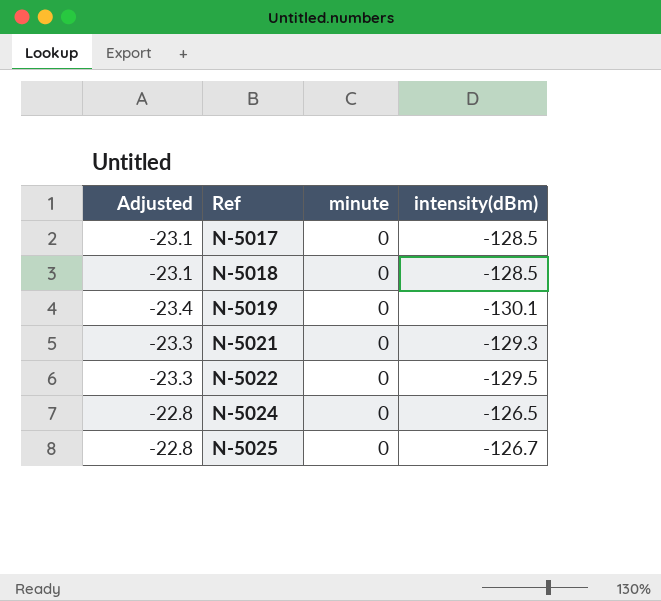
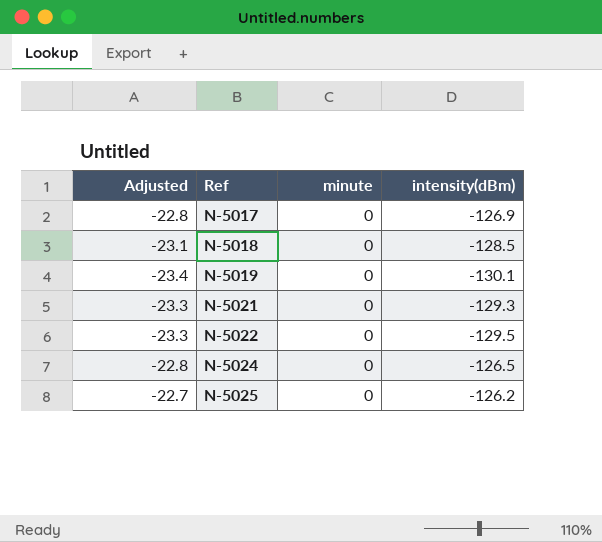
N-5017 | Adjusted: -23.1 -> -22.8
N-5017 | intensity(dBm): -128.5 -> -126.9
N-5025 | Adjusted: -22.8 -> -22.7
N-5025 | intensity(dBm): -126.7 -> -126.2

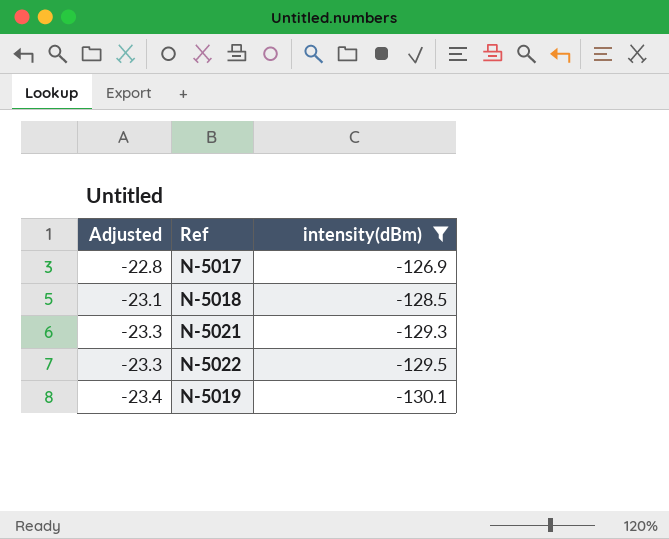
filter: none -> intensity(dBm) <= -126.9
row order: Ref ascending -> Adjusted descending
column minute | position: 3 -> none

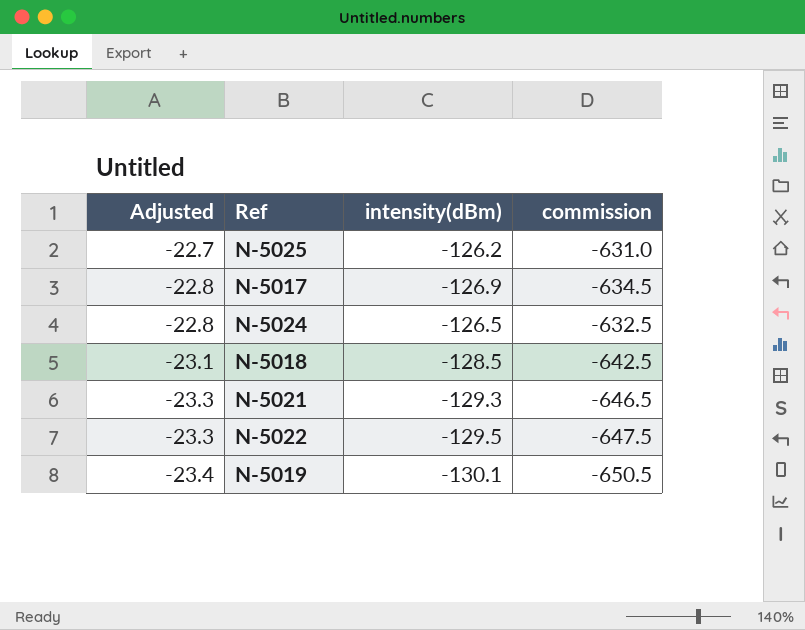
filter: intensity(dBm) <= -126.9 -> none
column commission | formula: none -> [intensity(dBm)] * 5

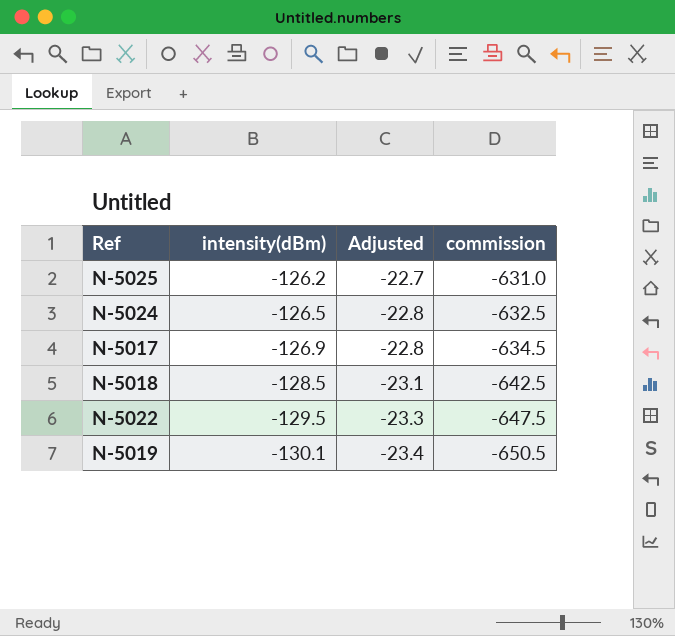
row order: Adjusted descending -> intensity(dBm) descending
column Adjusted | position: 1 -> 3
row N-5021: -23.3 | -129.3 | -646.5 -> none

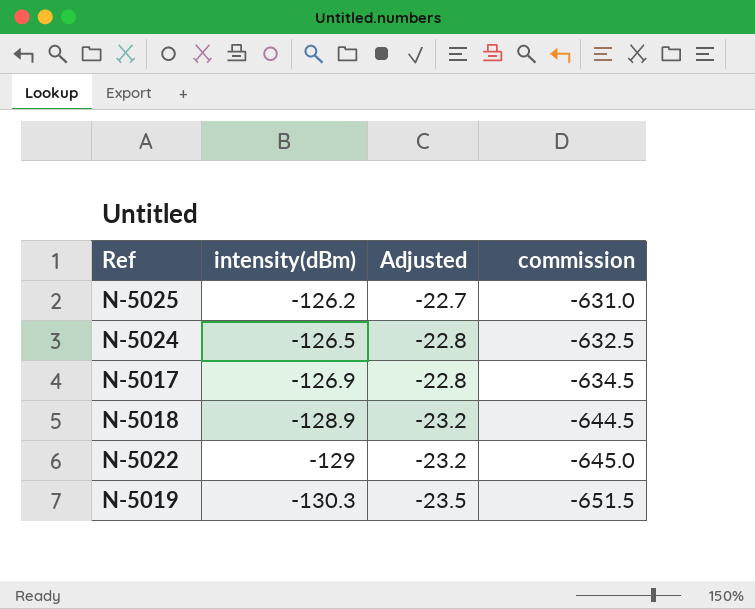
N-5018 | intensity(dBm): -128.5 -> -128.9
N-5018 | Adjusted: -23.1 -> -23.2
N-5018 | commission: -642.5 -> -644.5
N-5022 | intensity(dBm): -129.5 -> -129
N-5022 | Adjusted: -23.3 -> -23.2
N-5022 | commission: -647.5 -> -645.0
N-5019 | intensity(dBm): -130.1 -> -130.3
N-5019 | Adjusted: -23.4 -> -23.5
N-5019 | commission: -650.5 -> -651.5

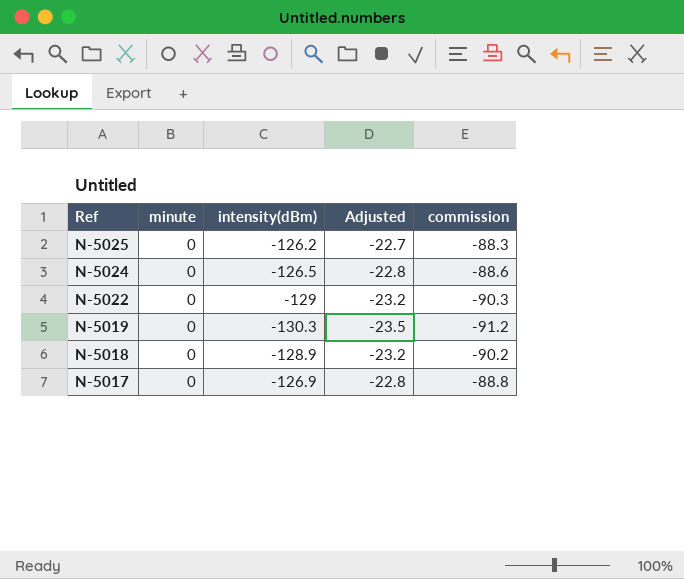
row order: intensity(dBm) descending -> Ref descending
column minute | position: none -> 2
column commission | formula: [intensity(dBm)] * 5 -> [intensity(dBm)] * 0.7

